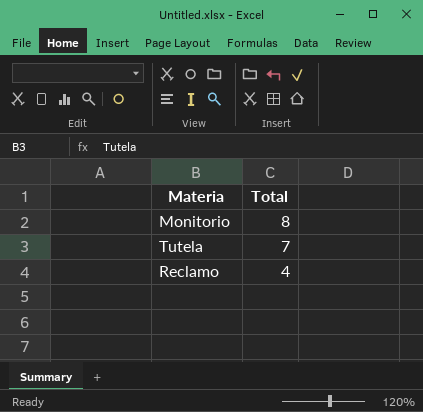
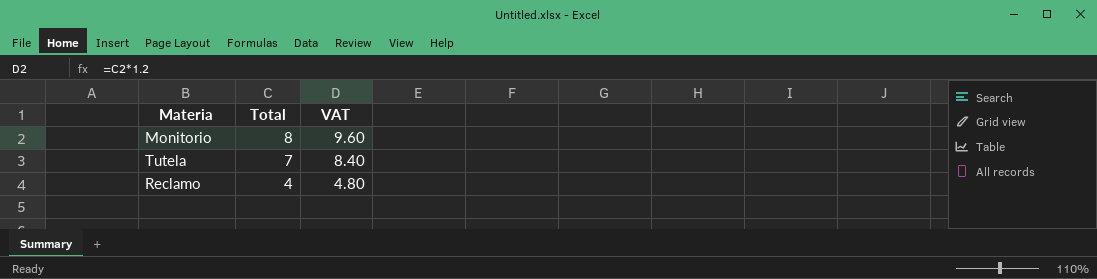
column VAT | formula: none -> [Total] * 1.2

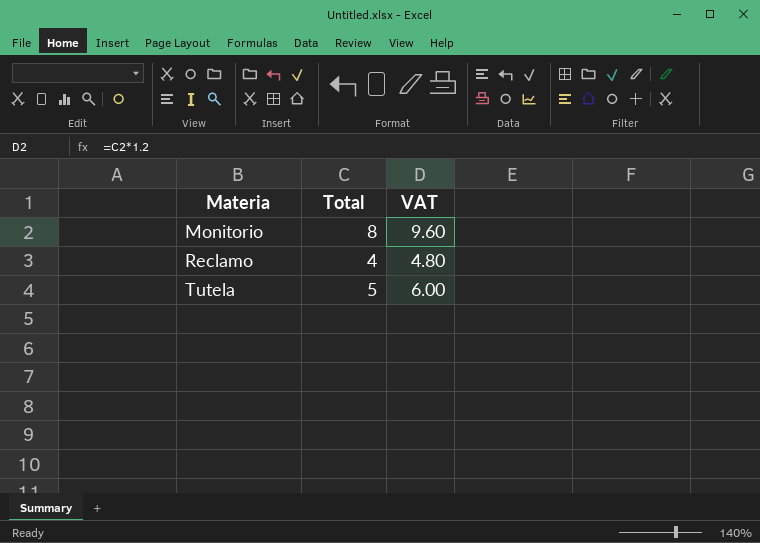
row order: Total descending -> Materia ascending
Tutela | Total: 7 -> 5
Tutela | VAT: 8.40 -> 6.00

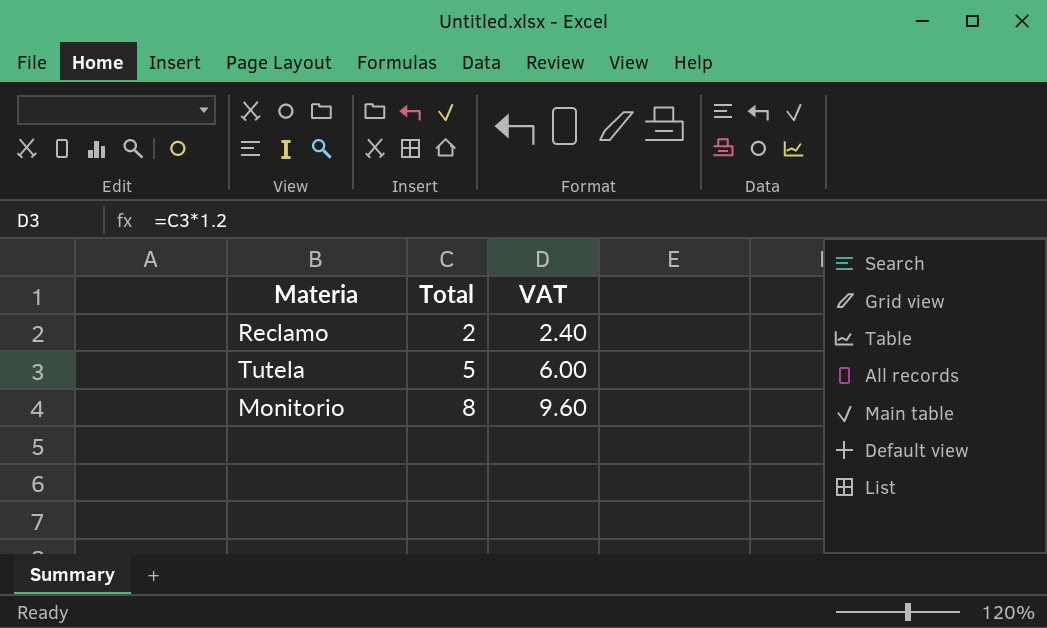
row order: Materia ascending -> Total ascending
Reclamo | Total: 4 -> 2
Reclamo | VAT: 4.80 -> 2.40

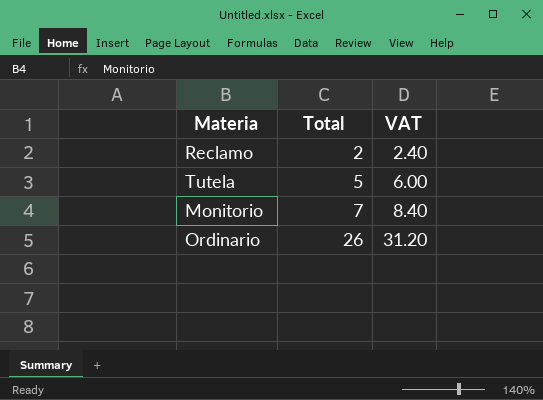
Monitorio | Total: 8 -> 7
Monitorio | VAT: 9.60 -> 8.40
row Ordinario: none -> 26 | 31.20

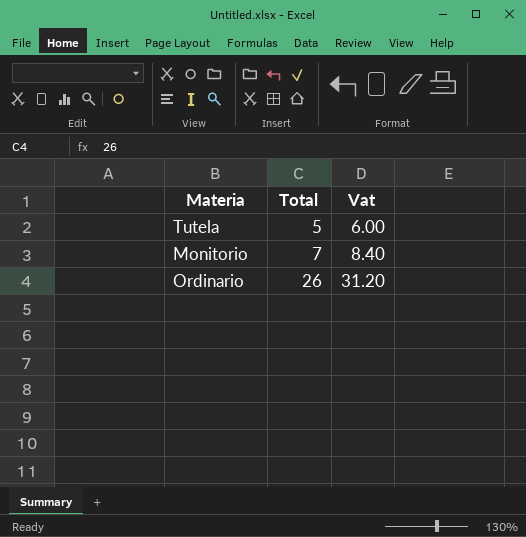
column name: VAT -> Vat
row Reclamo: 2 | 2.40 -> none

